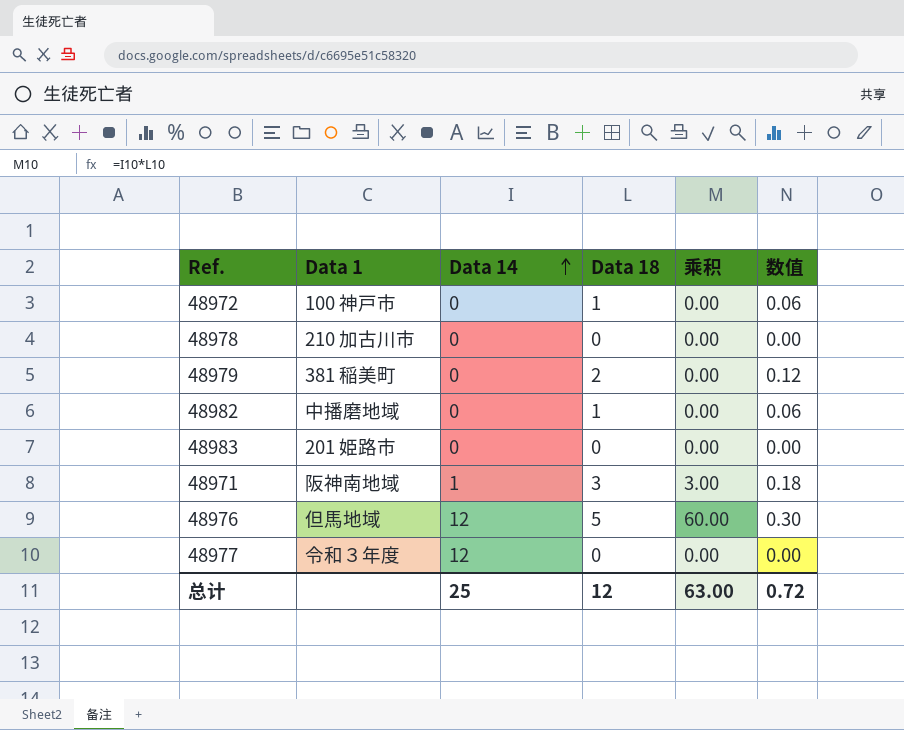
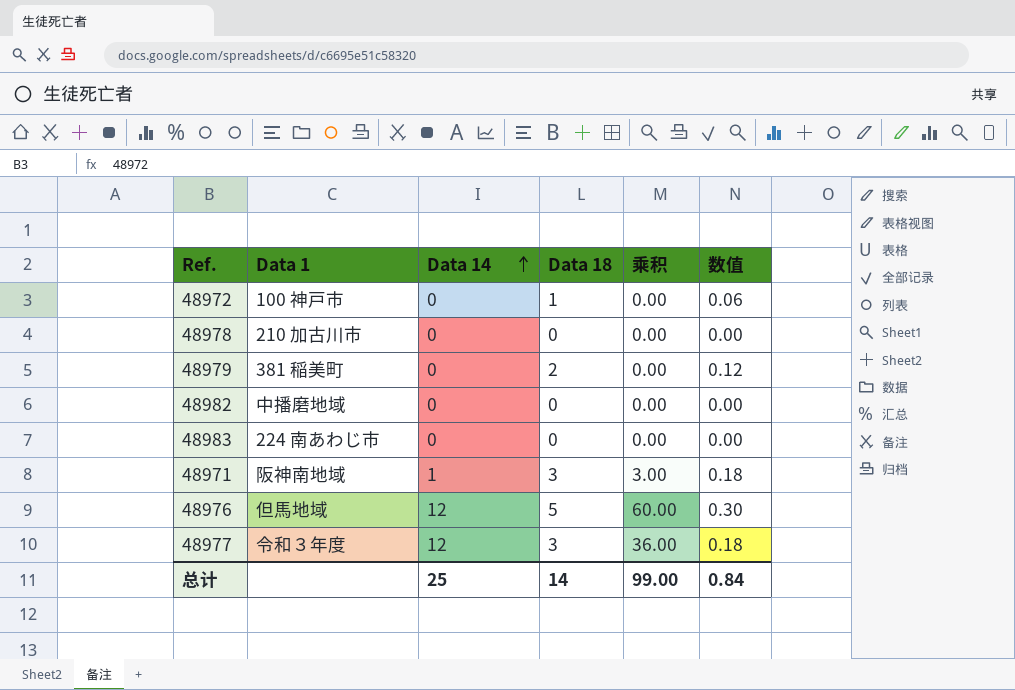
48982 | Data 18: 1 -> 0
48982 | 数值: 0.06 -> 0.00
48983 | Data 1: 201 姫路市 -> 224 南あわじ市
48977 | Data 18: 0 -> 3
48977 | 乘积: 0.00 -> 36.00
48977 | 数值: 0.00 -> 0.18
总计 | Data 18: 12 -> 14
总计 | 乘积: 63.00 -> 99.00
总计 | 数值: 0.72 -> 0.84

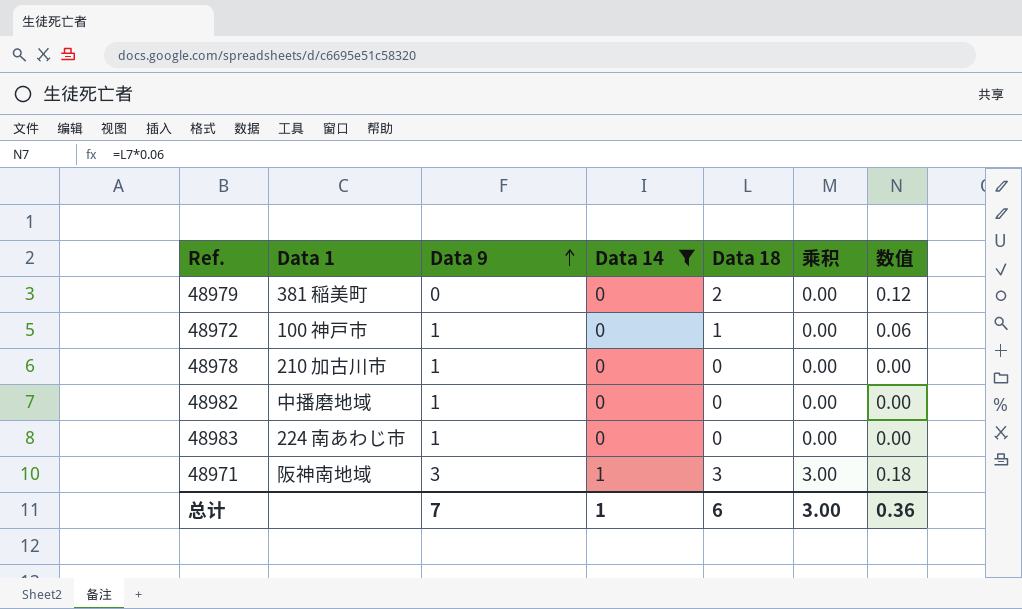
filter: none -> Data 14 != 12
row order: Data 14 ascending -> Data 9 ascending
column Data 9 | position: none -> 3
总计 | Data 14: 25 -> 1
总计 | Data 18: 14 -> 6
总计 | 乘积: 99.00 -> 3.00
总计 | 数值: 0.84 -> 0.36

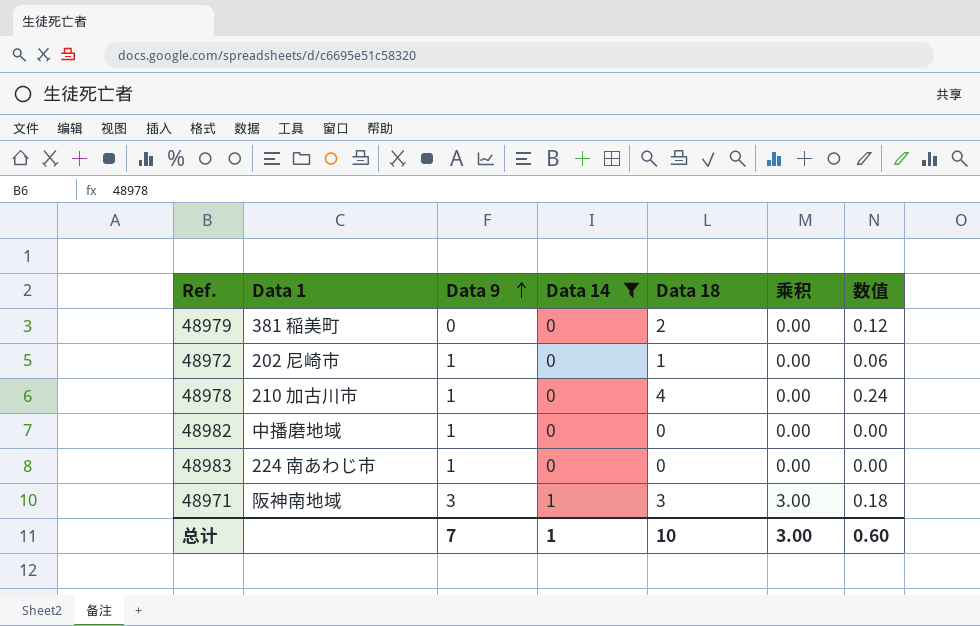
48972 | Data 1: 100 神戸市 -> 202 尼崎市
48978 | Data 18: 0 -> 4
48978 | 数值: 0.00 -> 0.24
总计 | Data 18: 6 -> 10
总计 | 数值: 0.36 -> 0.60

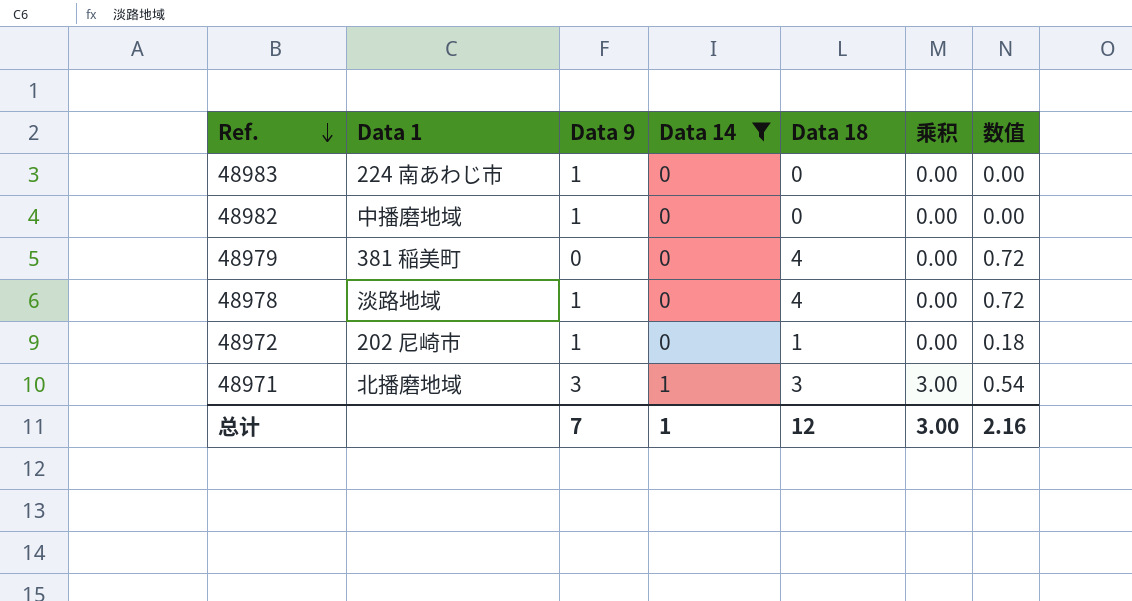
row order: Data 9 ascending -> Ref. descending
column 数值 | formula: [Data 18] * 0.06 -> [Data 18] * 0.18
48979 | Data 18: 2 -> 4
48978 | Data 1: 210 加古川市 -> 淡路地域
48971 | Data 1: 阪神南地域 -> 北播磨地域
总计 | Data 18: 10 -> 12
总计 | 数值: 0.60 -> 2.16

